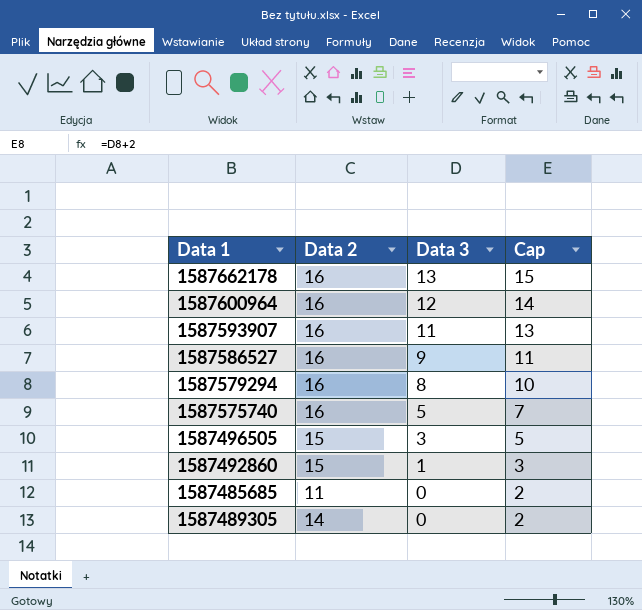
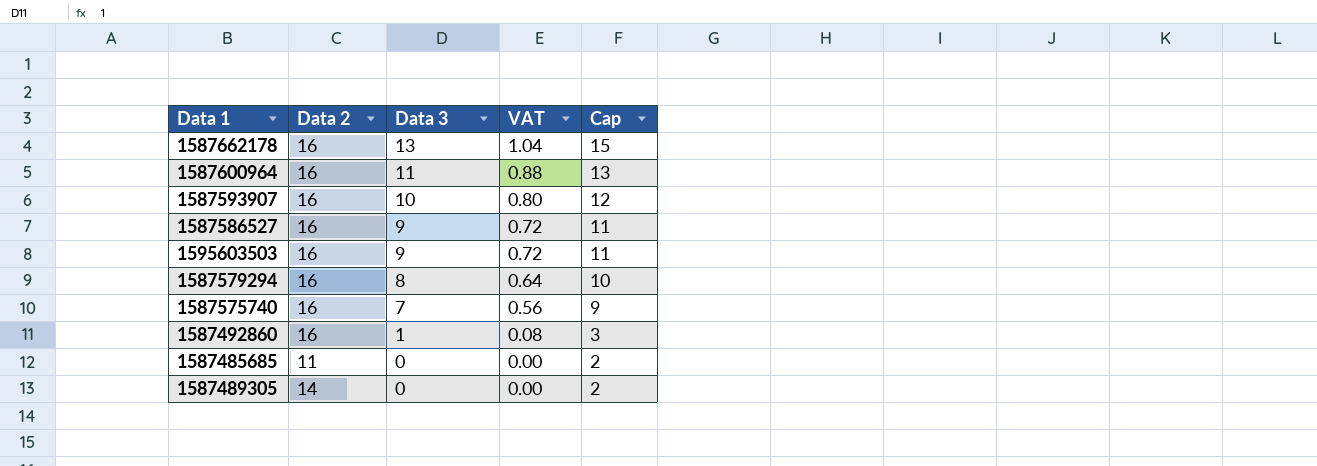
column VAT | formula: none -> [Data 3] * 0.08
row 1587496505: 15 | 3 | 5 -> none
1587600964 | Data 3: 12 -> 11
1587600964 | Cap: 14 -> 13
1587593907 | Data 3: 11 -> 10
1587593907 | Cap: 13 -> 12
row 1595603503: none -> 16 | 9 | 0.72 | 11
1587575740 | Data 3: 5 -> 7
1587575740 | Cap: 7 -> 9
1587492860 | Data 2: 15 -> 16

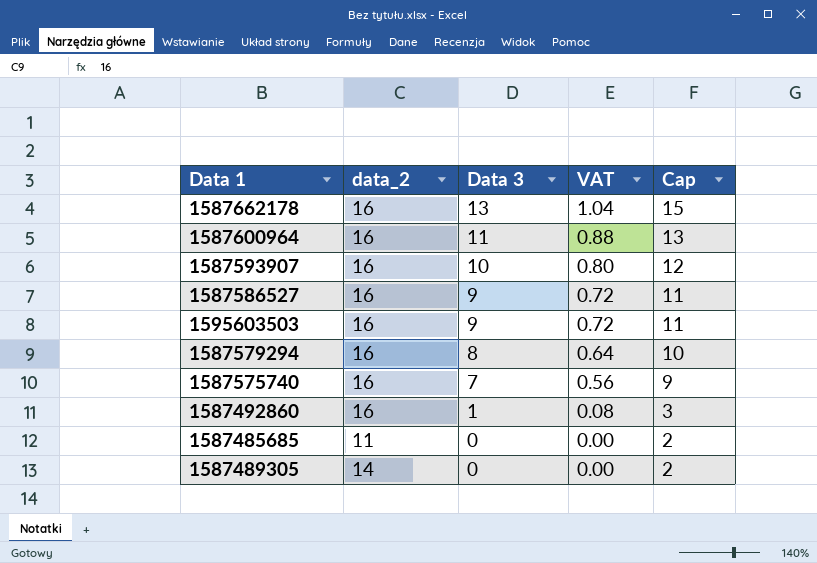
column name: Data 2 -> data_2

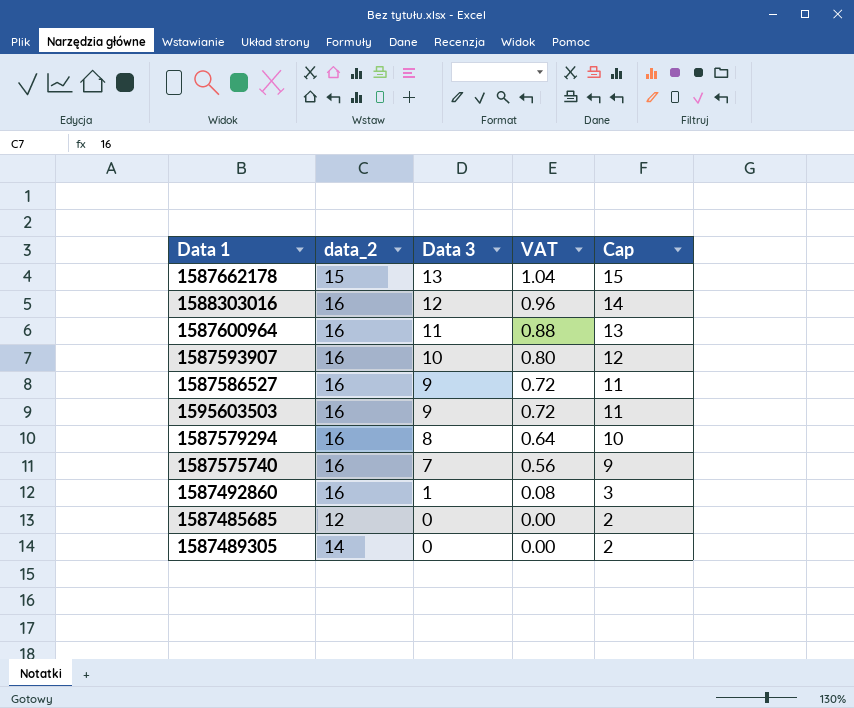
1587662178 | data_2: 16 -> 15
row 1588303016: none -> 16 | 12 | 0.96 | 14
1587485685 | data_2: 11 -> 12

